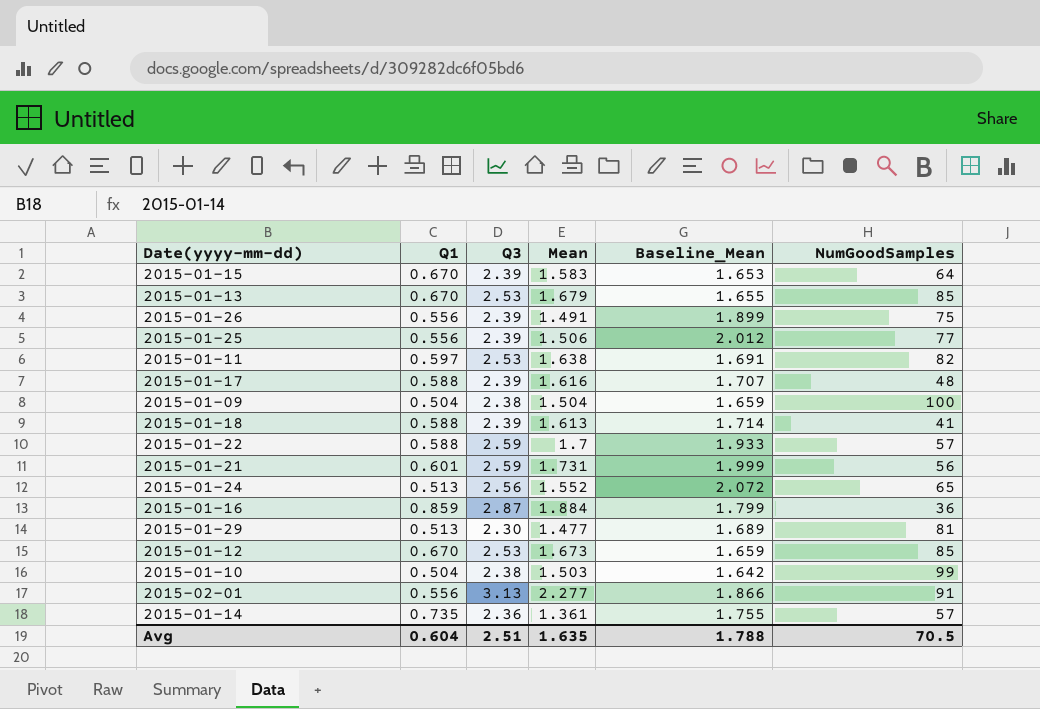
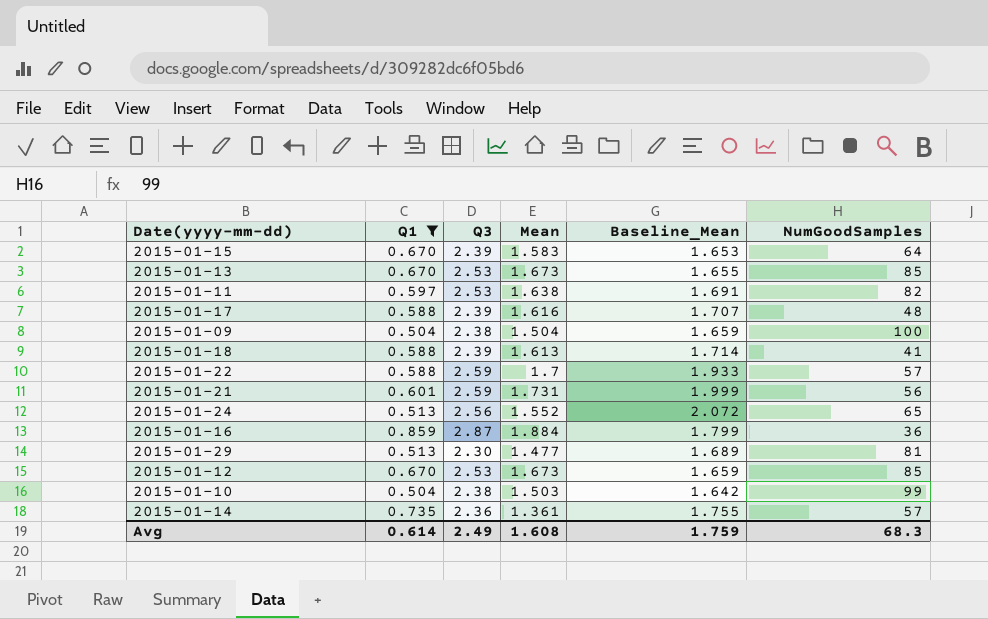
filter: none -> Q1 != 0.556
2015-01-13 | Mean: 1.679 -> 1.673
Avg | Q1: 0.604 -> 0.614
Avg | Q3: 2.51 -> 2.49
Avg | Mean: 1.635 -> 1.608
Avg | Baseline_Mean: 1.788 -> 1.759
Avg | NumGoodSamples: 70.5 -> 68.3

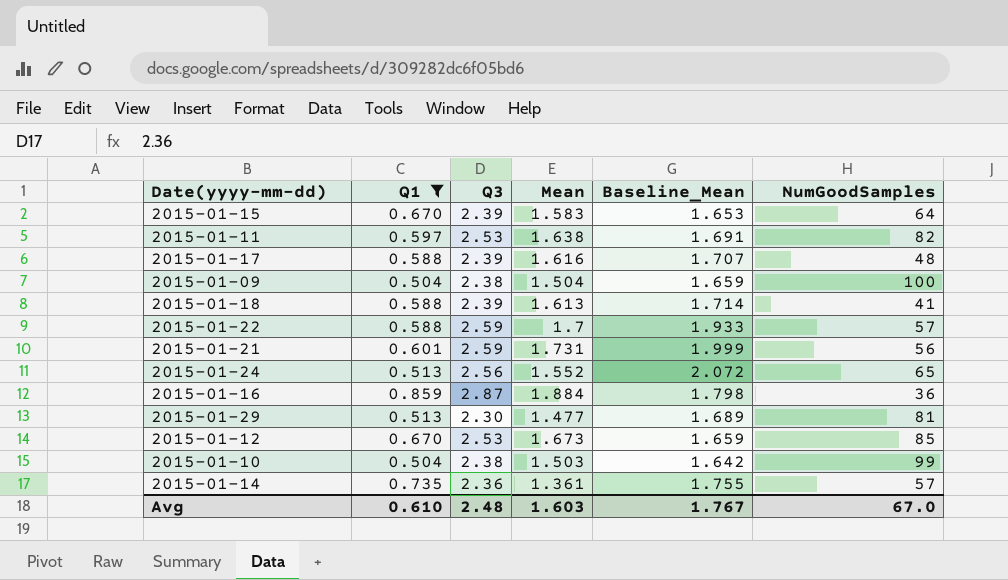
row 2015-01-13: 0.670 | 2.53 | 1.673 | 1.655 | 85 -> none
2015-01-16 | Baseline_Mean: 1.799 -> 1.798
Avg | Q1: 0.614 -> 0.610
Avg | Q3: 2.49 -> 2.48
Avg | Mean: 1.608 -> 1.603
Avg | Baseline_Mean: 1.759 -> 1.767
Avg | NumGoodSamples: 68.3 -> 67.0

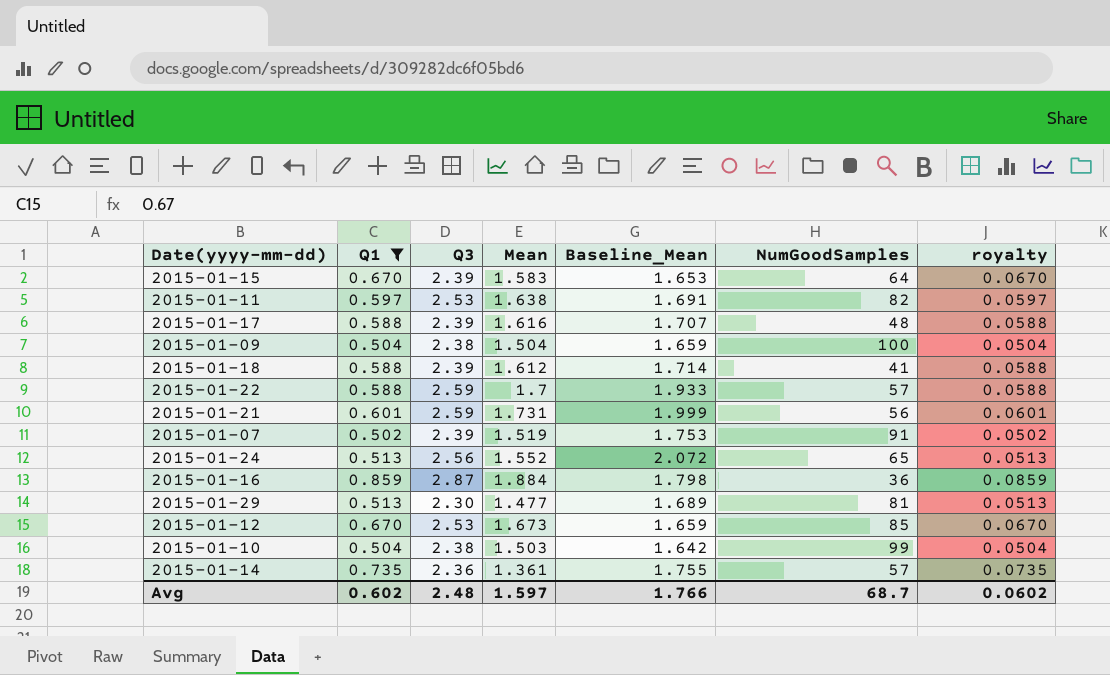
column royalty | formula: none -> [Q1] * 0.1
2015-01-18 | Mean: 1.613 -> 1.612
row 2015-01-07: none -> 0.502 | 2.39 | 1.519 | 1.753 | 91 | 0.0502
Avg | Q1: 0.610 -> 0.602
Avg | Mean: 1.603 -> 1.597
Avg | Baseline_Mean: 1.767 -> 1.766
Avg | NumGoodSamples: 67.0 -> 68.7

